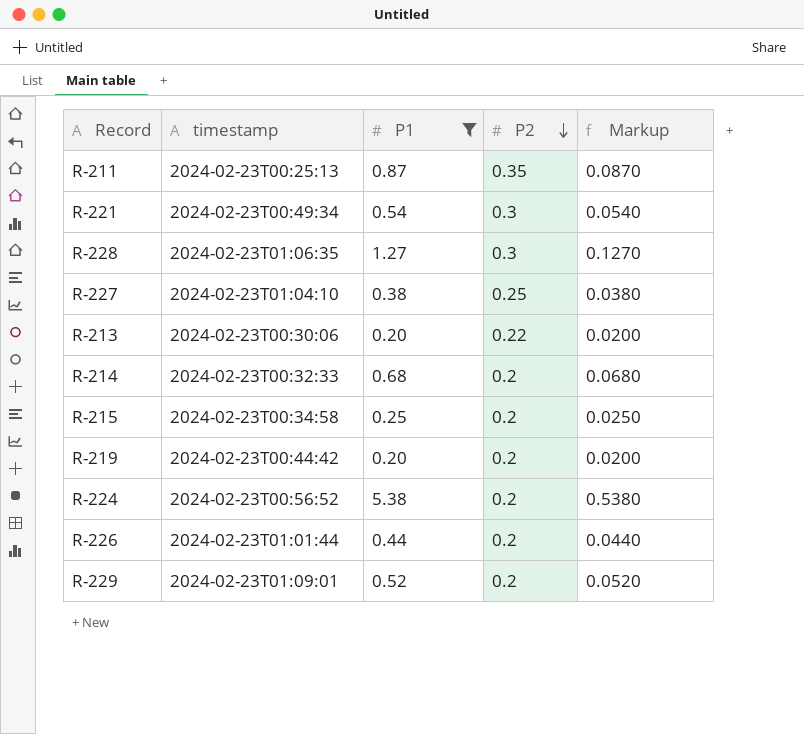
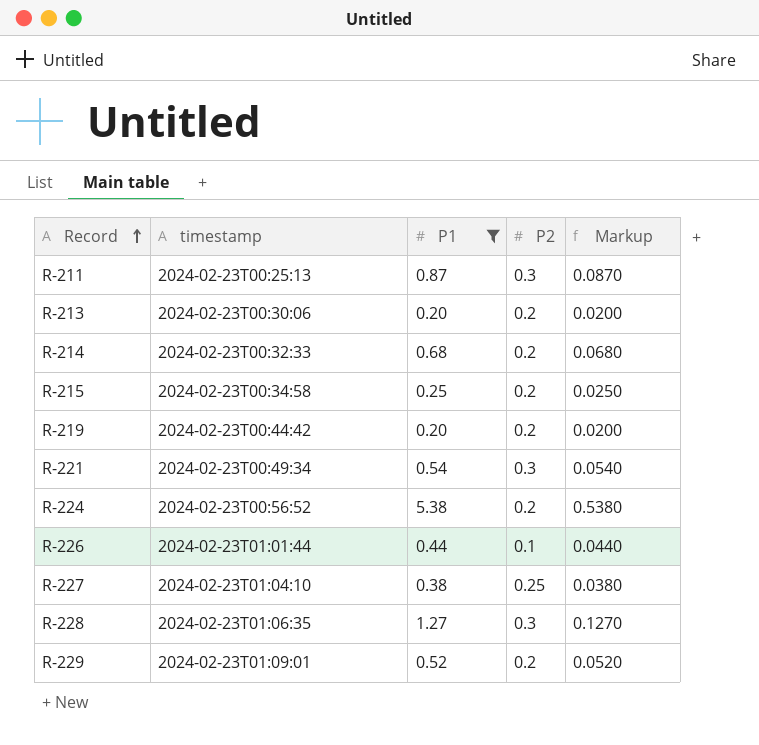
row order: P2 descending -> Record ascending
R-211 | P2: 0.35 -> 0.3
R-213 | P2: 0.22 -> 0.2
R-226 | P2: 0.2 -> 0.1

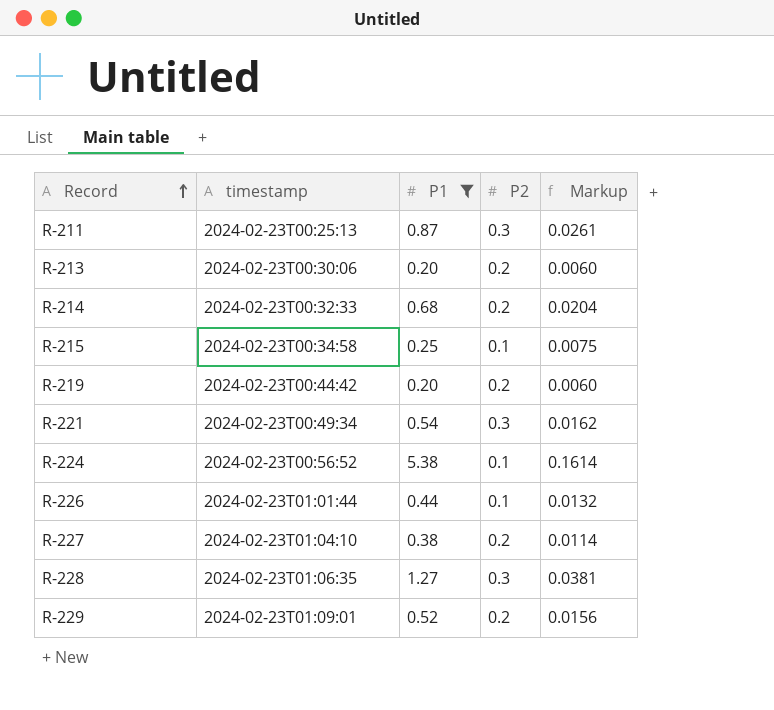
column Markup | formula: [P1] * 0.1 -> [P1] * 0.03
R-215 | P2: 0.2 -> 0.1
R-224 | P2: 0.2 -> 0.1
R-227 | P2: 0.25 -> 0.2

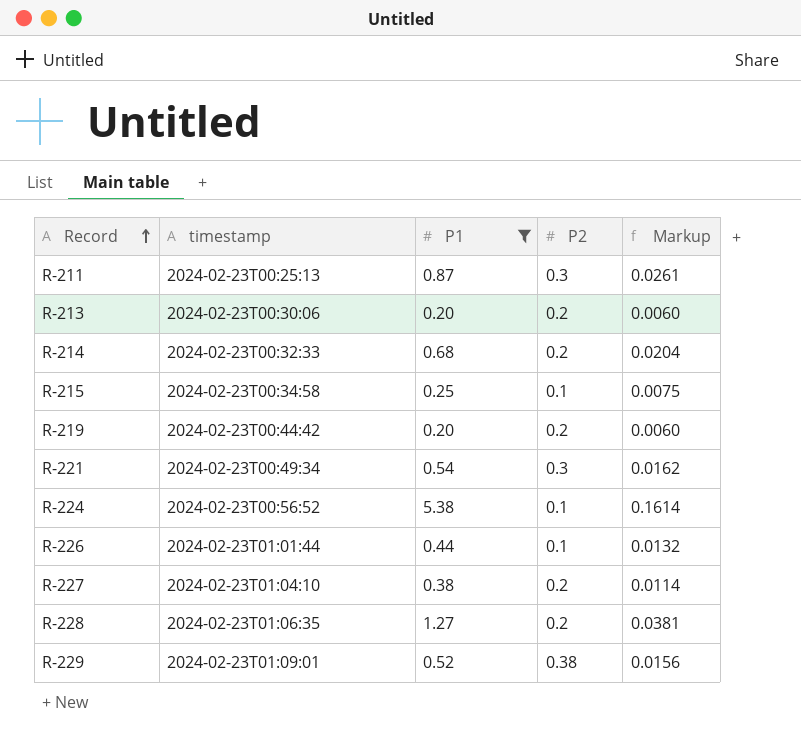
R-228 | P2: 0.3 -> 0.2
R-229 | P2: 0.2 -> 0.38

